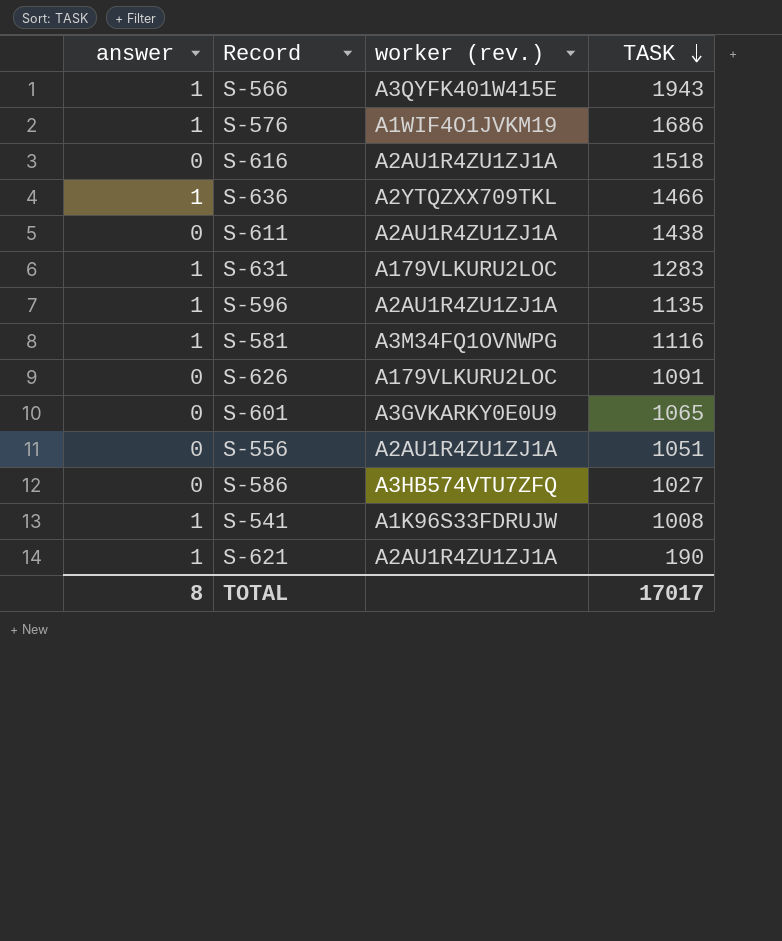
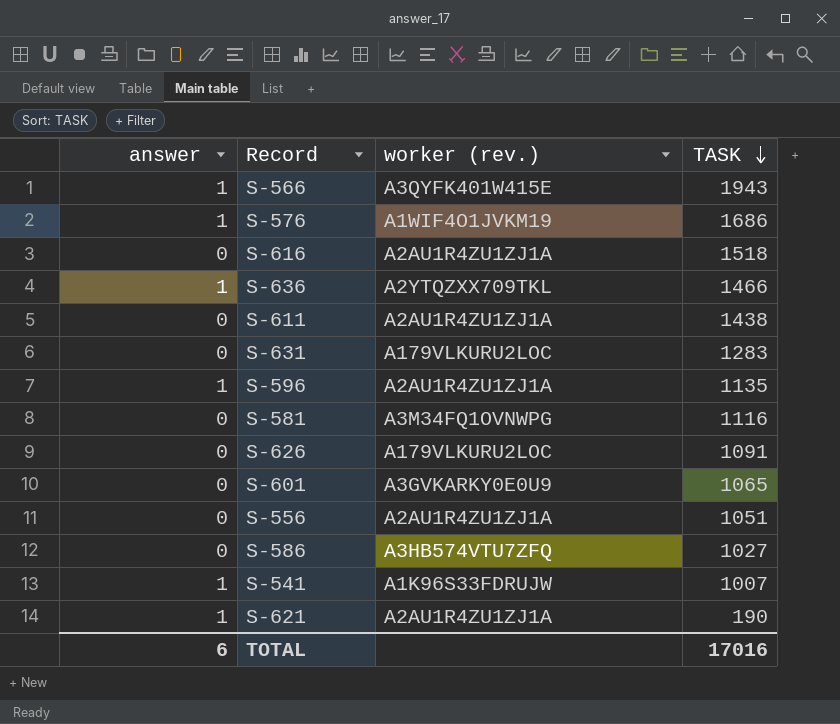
S-631 | answer: 1 -> 0
S-581 | answer: 1 -> 0
S-541 | TASK: 1008 -> 1007
TOTAL | answer: 8 -> 6
TOTAL | TASK: 17017 -> 17016

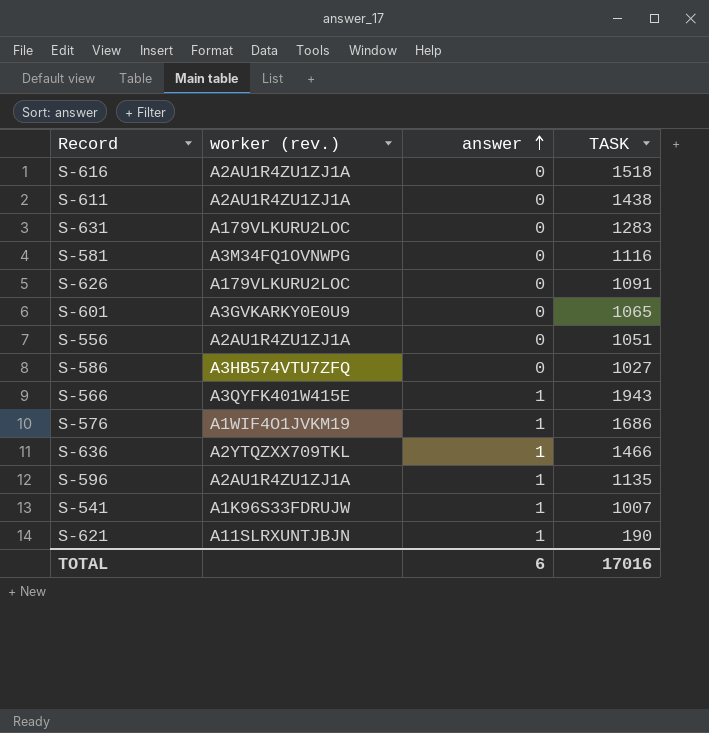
row order: TASK descending -> answer ascending
column answer | position: 1 -> 3
S-621 | worker (rev.): A2AU1R4ZU1ZJ1A -> A11SLRXUNTJBJN

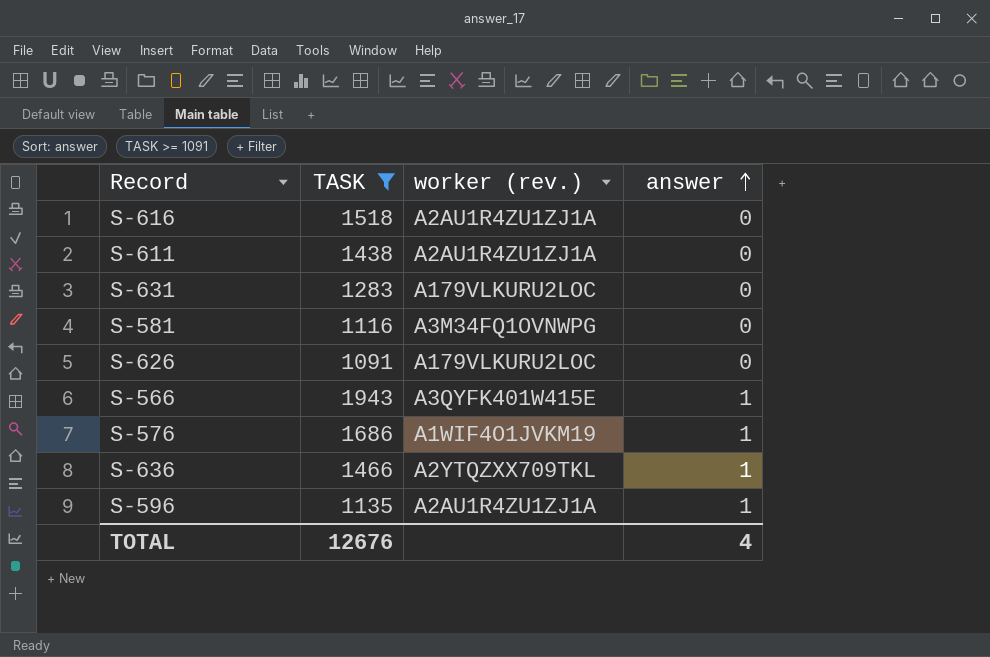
filter: none -> TASK >= 1091
column TASK | position: 4 -> 2
TOTAL | TASK: 17016 -> 12676
TOTAL | answer: 6 -> 4

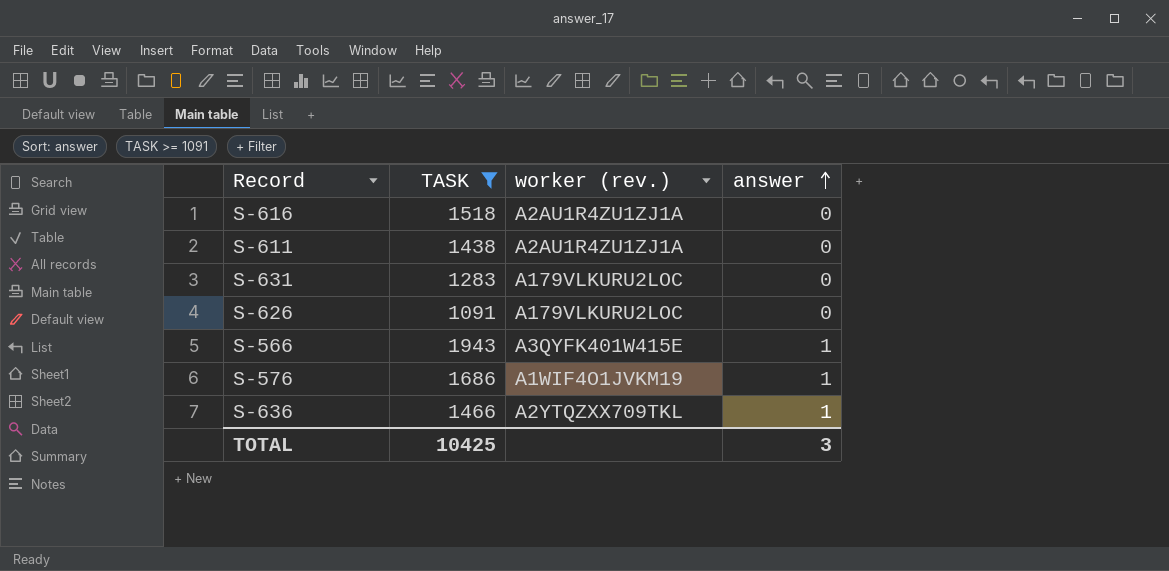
row S-581: 1116 | A3M34FQ1OVNWPG | 0 -> none
row S-596: 1135 | A2AU1R4ZU1ZJ1A | 1 -> none
TOTAL | TASK: 12676 -> 10425
TOTAL | answer: 4 -> 3

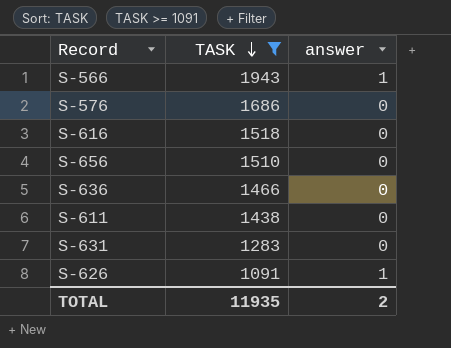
row order: answer ascending -> TASK descending
column worker (rev.) | position: 3 -> none
S-576 | answer: 1 -> 0
row S-656: none -> 1510 | 0
S-636 | answer: 1 -> 0
S-626 | answer: 0 -> 1
TOTAL | TASK: 10425 -> 11935
TOTAL | answer: 3 -> 2

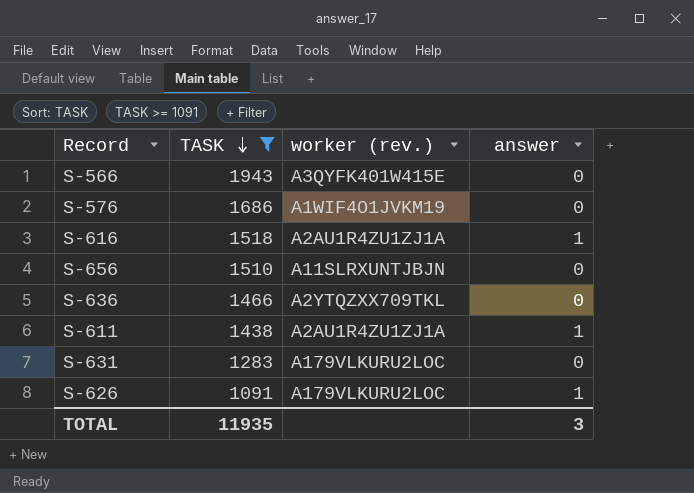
column worker (rev.) | position: none -> 3
S-566 | answer: 1 -> 0
S-616 | answer: 0 -> 1
S-611 | answer: 0 -> 1
TOTAL | answer: 2 -> 3

